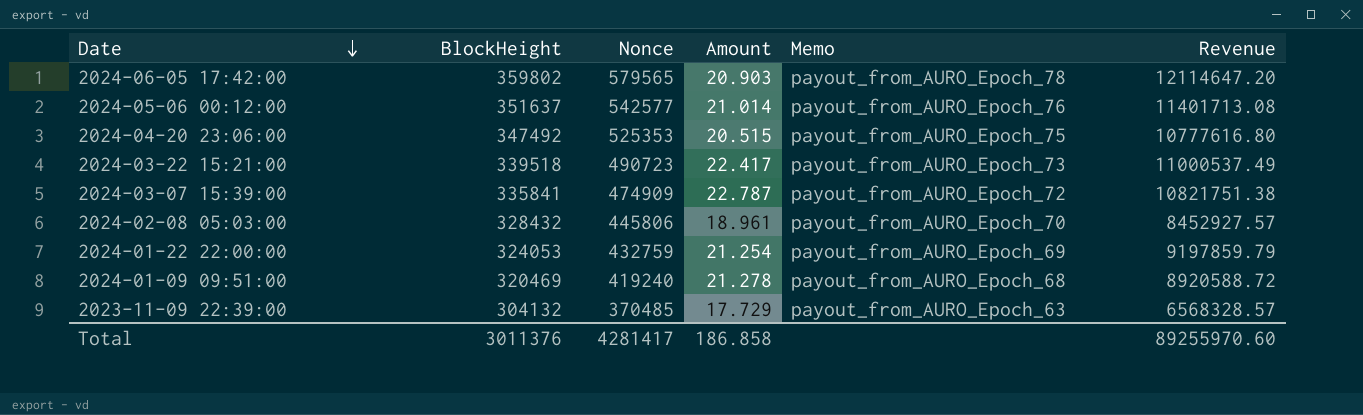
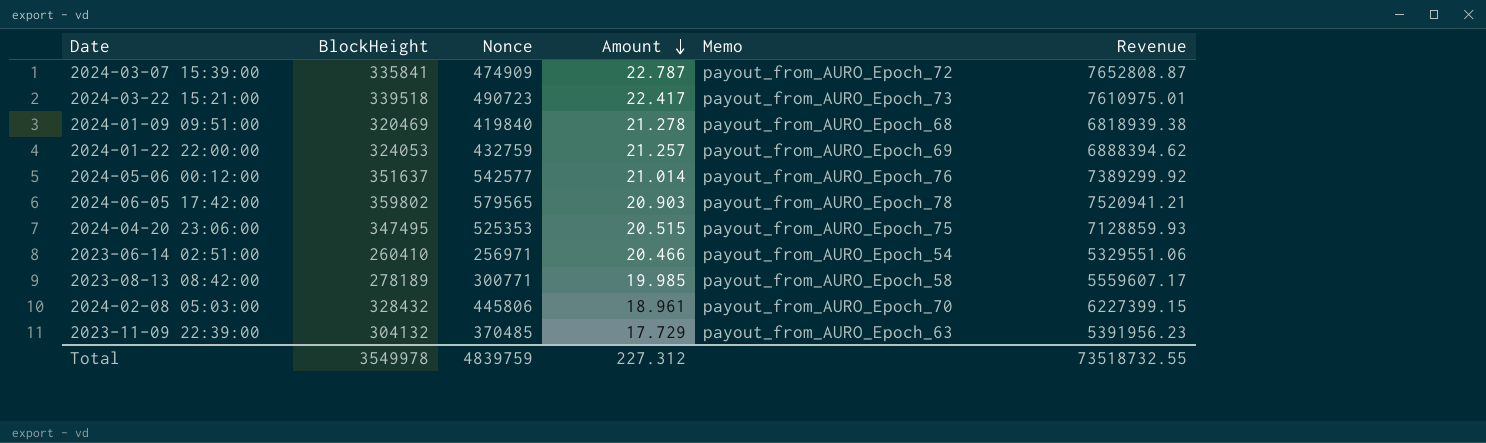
row order: Date descending -> Amount descending
column Revenue | formula: [Nonce] * [Amount] -> [BlockHeight] * [Amount]
2024-01-09 09:51:00 | Nonce: 419240 -> 419840
2024-01-22 22:00:00 | Amount: 21.254 -> 21.257
2024-04-20 23:06:00 | BlockHeight: 347492 -> 347495
row 2023-06-14 02:51:00: none -> 260410 | 256971 | 20.466 | payout_from_AURO_Epoch_54 | 5329551.06
row 2023-08-13 08:42:00: none -> 278189 | 300771 | 19.985 | payout_from_AURO_Epoch_58 | 5559607.17
Total | BlockHeight: 3011376 -> 3549978
Total | Nonce: 4281417 -> 4839759
Total | Amount: 186.858 -> 227.312
Total | Revenue: 89255970.60 -> 73518732.55

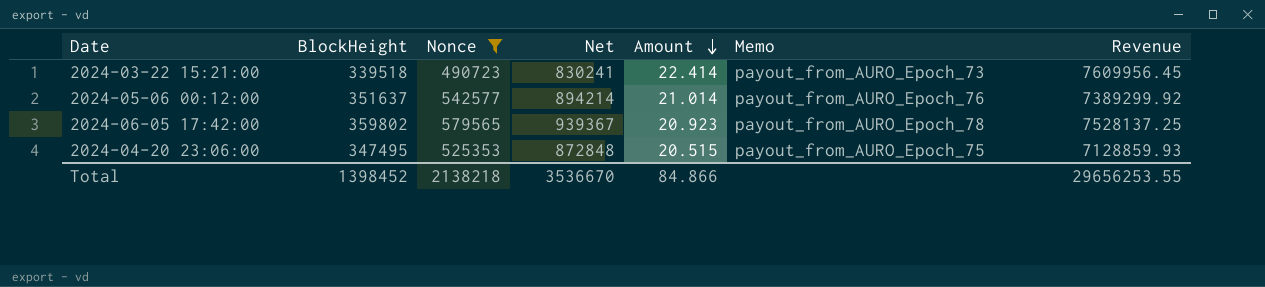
filter: none -> Nonce >= 490723
column Net | formula: none -> [BlockHeight] + [Nonce]
2024-03-22 15:21:00 | Amount: 22.417 -> 22.414
2024-03-22 15:21:00 | Revenue: 7610975.01 -> 7609956.45
2024-06-05 17:42:00 | Amount: 20.903 -> 20.923
2024-06-05 17:42:00 | Revenue: 7520941.21 -> 7528137.25
Total | BlockHeight: 3549978 -> 1398452
Total | Nonce: 4839759 -> 2138218
Total | Amount: 227.312 -> 84.866
Total | Revenue: 73518732.55 -> 29656253.55

